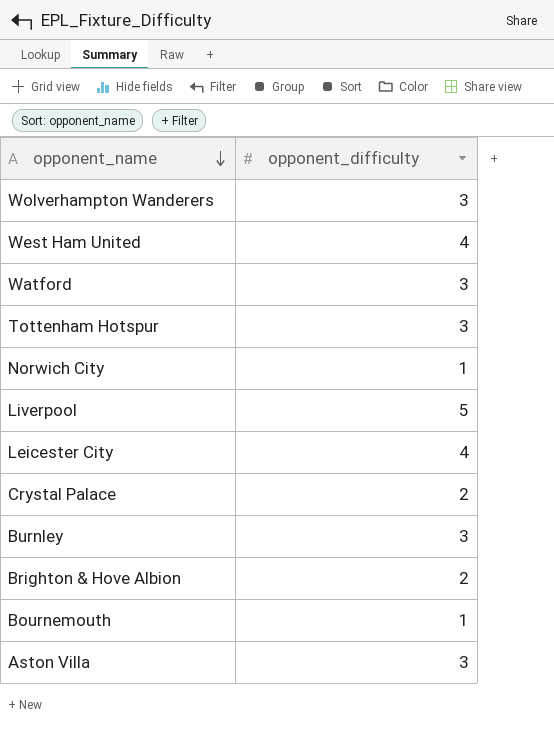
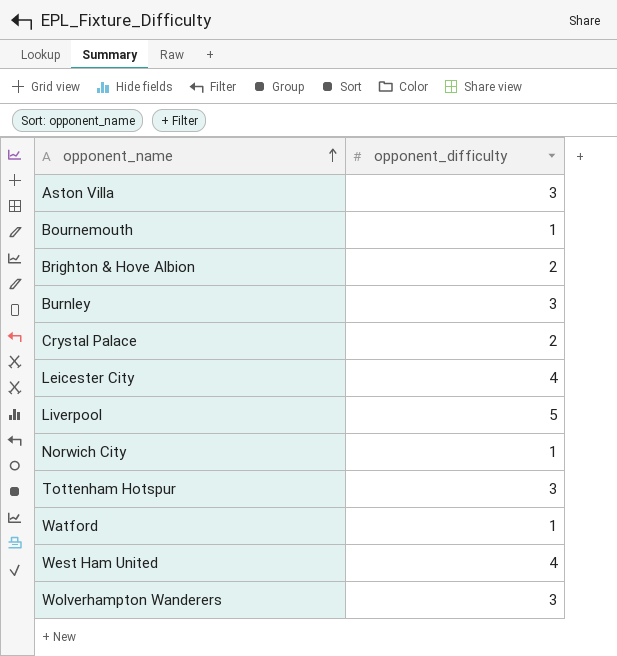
row order: opponent_name descending -> opponent_name ascending
Watford | opponent_difficulty: 3 -> 1

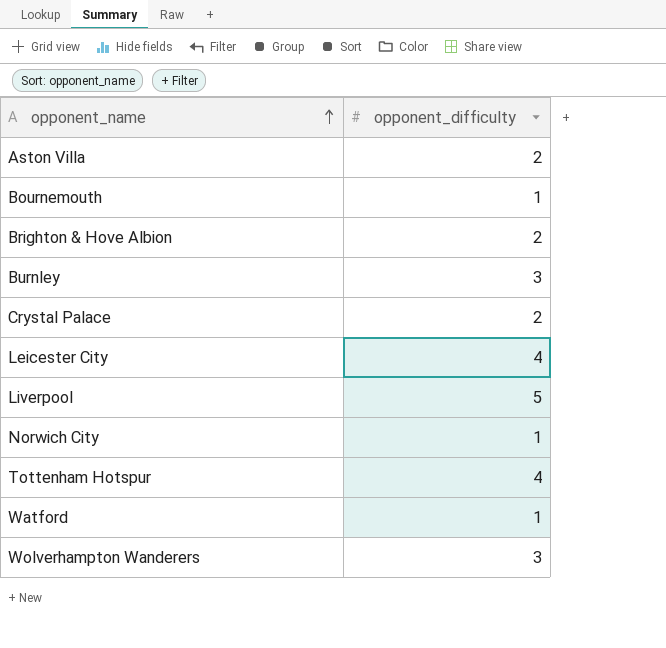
row West Ham United: 4 -> none
Aston Villa | opponent_difficulty: 3 -> 2
Tottenham Hotspur | opponent_difficulty: 3 -> 4

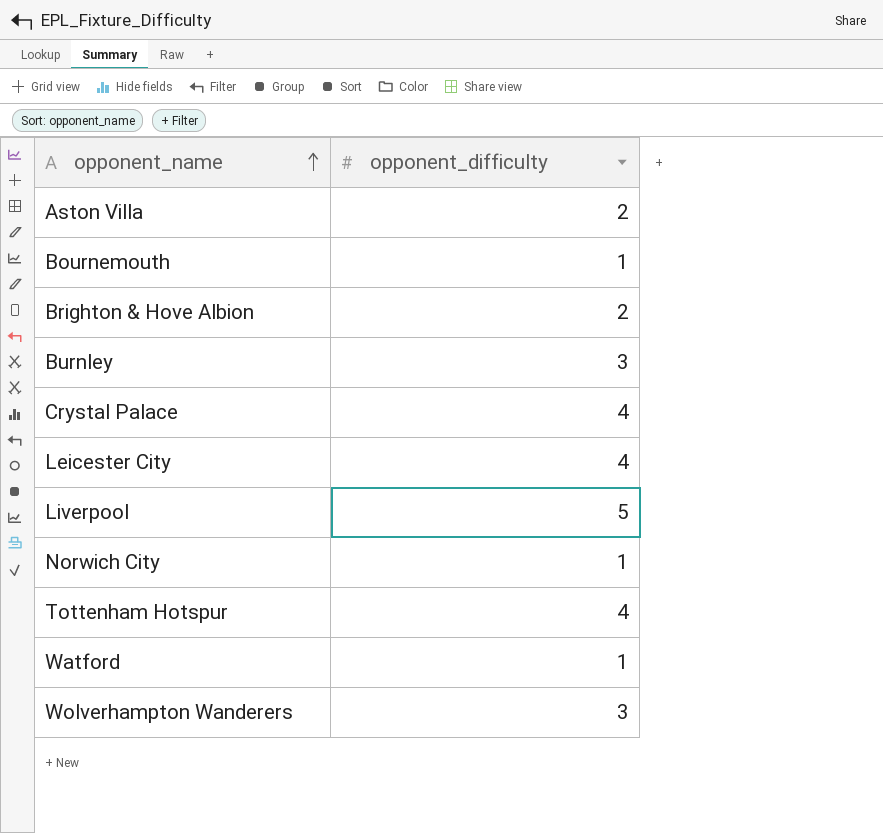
Crystal Palace | opponent_difficulty: 2 -> 4

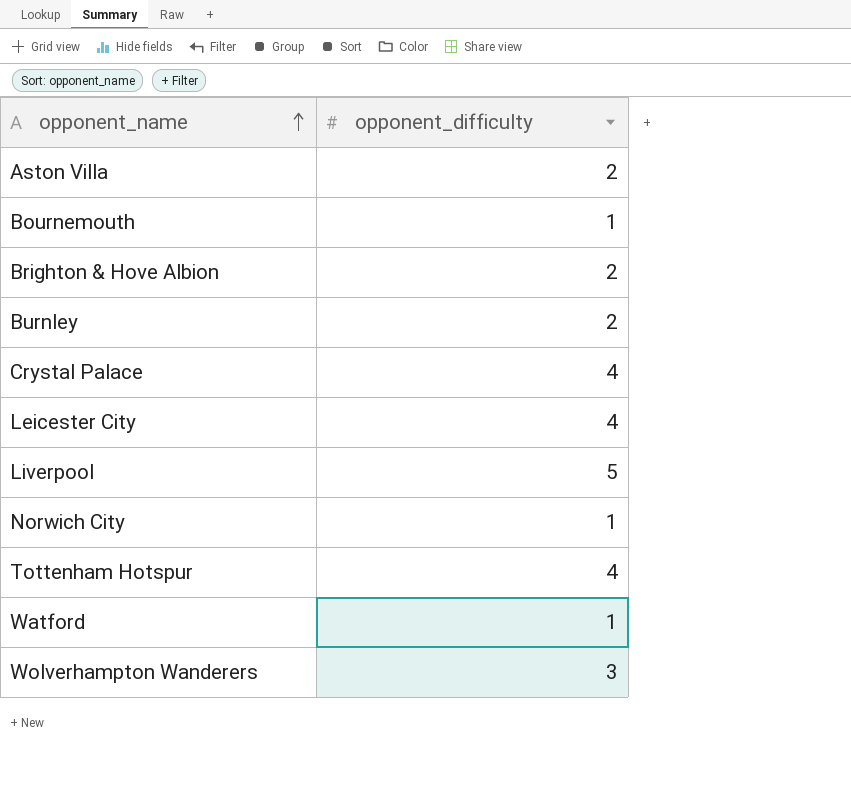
Burnley | opponent_difficulty: 3 -> 2

